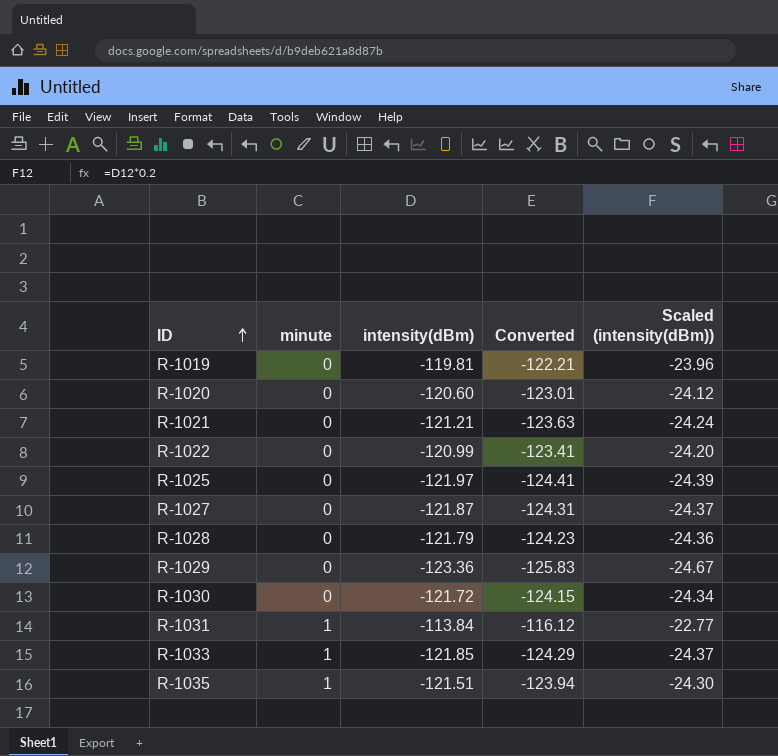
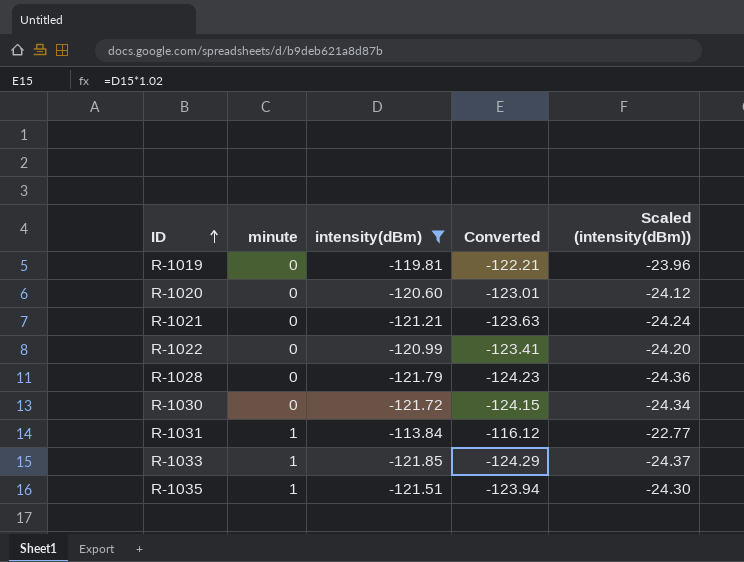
filter: none -> intensity(dBm) >= -121.85

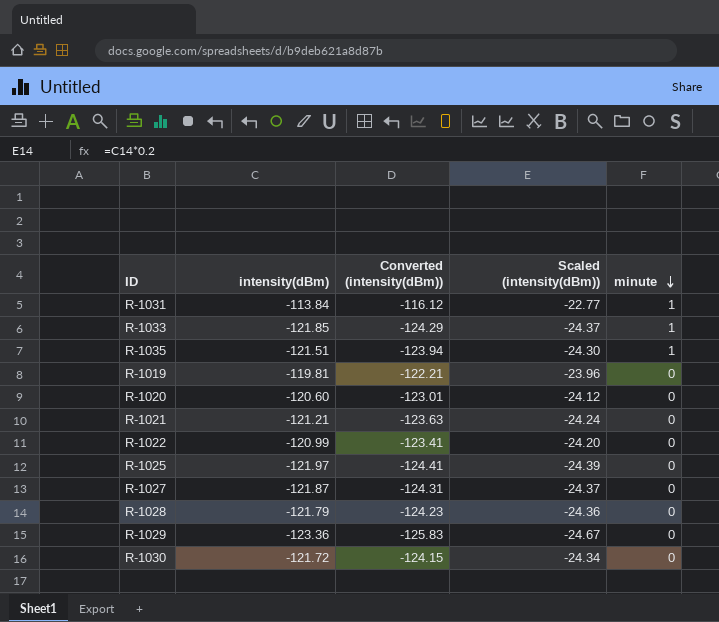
filter: intensity(dBm) >= -121.85 -> none
row order: ID ascending -> minute descending
column name: Converted -> Converted (intensity(dBm))
column minute | position: 2 -> 5

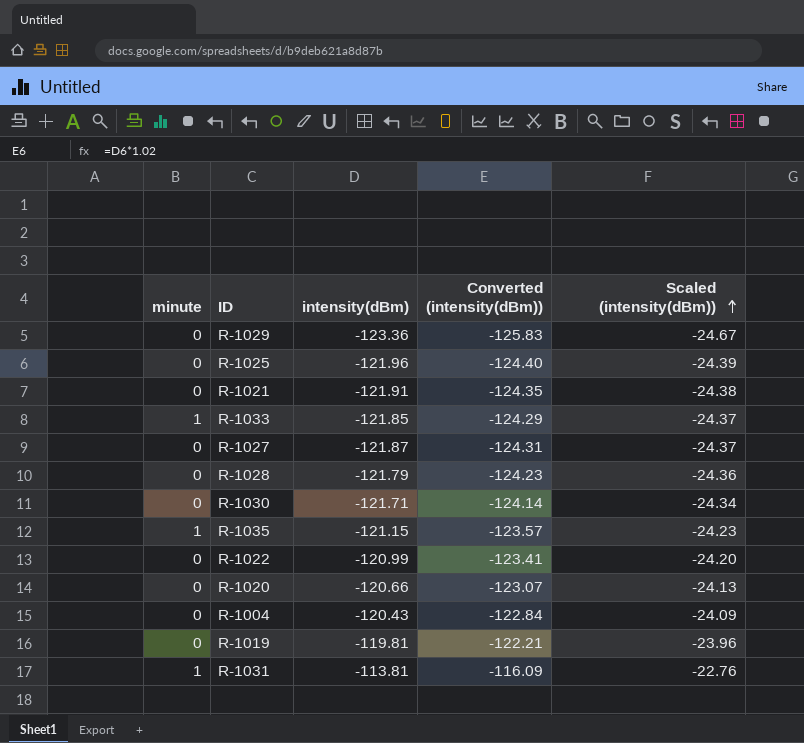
row order: minute descending -> Scaled (intensity(dBm)) ascending
column minute | position: 5 -> 1
R-1025 | intensity(dBm): -121.97 -> -121.96
R-1025 | Converted (intensity(dBm)): -124.41 -> -124.40
R-1021 | intensity(dBm): -121.21 -> -121.91
R-1021 | Converted (intensity(dBm)): -123.63 -> -124.35
R-1021 | Scaled (intensity(dBm)): -24.24 -> -24.38
R-1030 | intensity(dBm): -121.72 -> -121.71
R-1030 | Converted (intensity(dBm)): -124.15 -> -124.14
R-1035 | intensity(dBm): -121.51 -> -121.15
R-1035 | Converted (intensity(dBm)): -123.94 -> -123.57
R-1035 | Scaled (intensity(dBm)): -24.30 -> -24.23
R-1020 | intensity(dBm): -120.60 -> -120.66
R-1020 | Converted (intensity(dBm)): -123.01 -> -123.07
R-1020 | Scaled (intensity(dBm)): -24.12 -> -24.13
row R-1004: none -> 0 | -120.43 | -122.84 | -24.09
R-1031 | intensity(dBm): -113.84 -> -113.81
R-1031 | Converted (intensity(dBm)): -116.12 -> -116.09
R-1031 | Scaled (intensity(dBm)): -22.77 -> -22.76

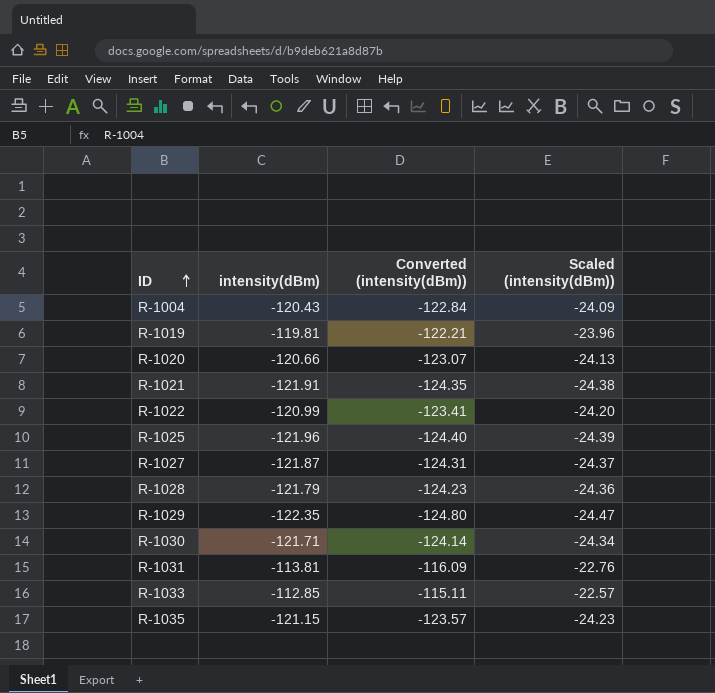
row order: Scaled (intensity(dBm)) ascending -> ID ascending
column minute | position: 1 -> none
R-1029 | intensity(dBm): -123.36 -> -122.35
R-1029 | Converted (intensity(dBm)): -125.83 -> -124.80
R-1029 | Scaled (intensity(dBm)): -24.67 -> -24.47
R-1033 | intensity(dBm): -121.85 -> -112.85
R-1033 | Converted (intensity(dBm)): -124.29 -> -115.11
R-1033 | Scaled (intensity(dBm)): -24.37 -> -22.57

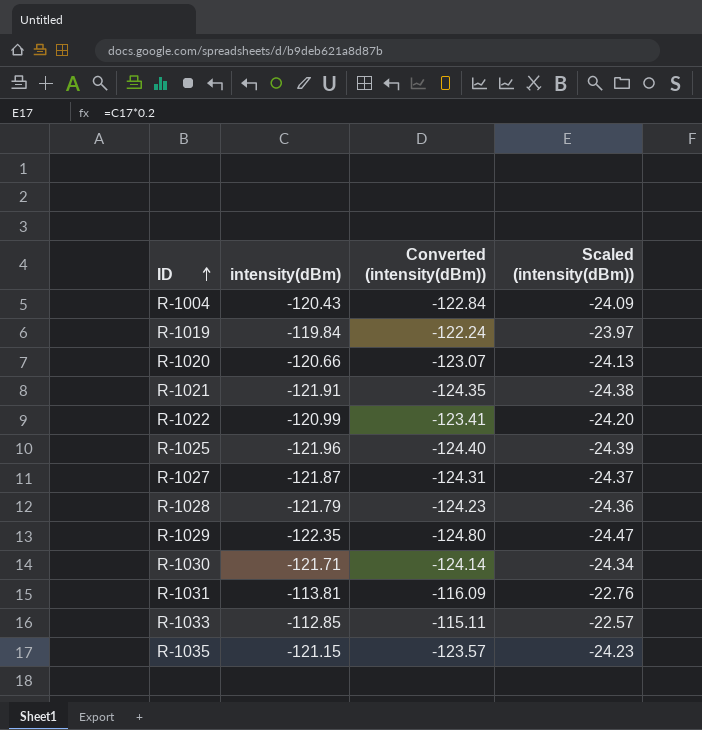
R-1019 | intensity(dBm): -119.81 -> -119.84
R-1019 | Converted (intensity(dBm)): -122.21 -> -122.24
R-1019 | Scaled (intensity(dBm)): -23.96 -> -23.97

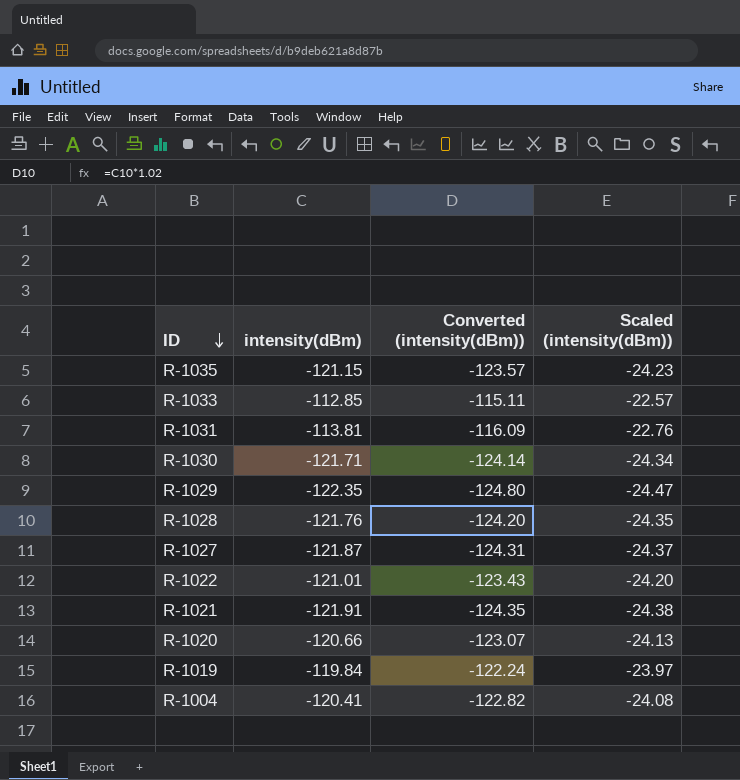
row order: ID ascending -> ID descending
row R-1025: -121.96 | -124.40 | -24.39 -> none
R-1028 | intensity(dBm): -121.79 -> -121.76
R-1028 | Converted (intensity(dBm)): -124.23 -> -124.20
R-1028 | Scaled (intensity(dBm)): -24.36 -> -24.35
R-1022 | intensity(dBm): -120.99 -> -121.01
R-1022 | Converted (intensity(dBm)): -123.41 -> -123.43
R-1004 | intensity(dBm): -120.43 -> -120.41
R-1004 | Converted (intensity(dBm)): -122.84 -> -122.82
R-1004 | Scaled (intensity(dBm)): -24.09 -> -24.08

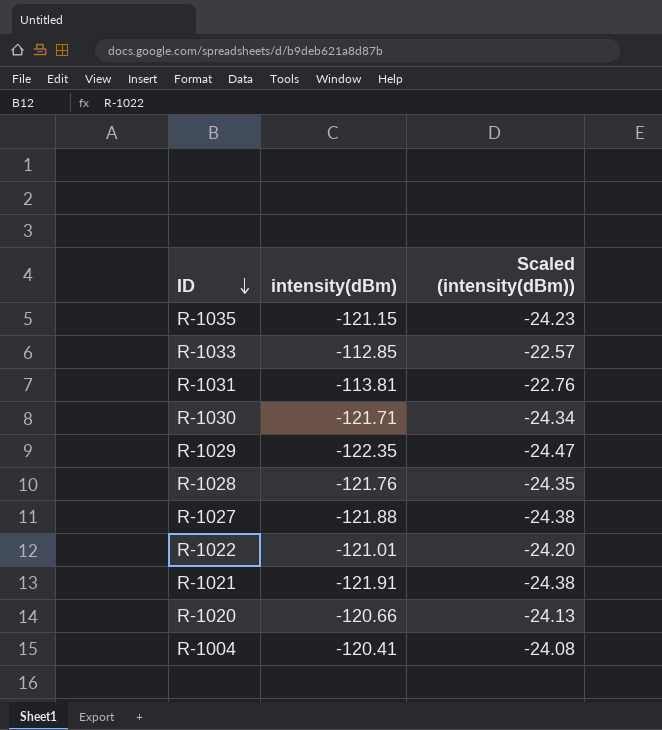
column Converted (intensity(dBm)) | formula: [intensity(dBm)] * 1.02 -> none
row R-1019: -119.84 | -122.24 | -23.97 -> none
R-1027 | intensity(dBm): -121.87 -> -121.88
R-1027 | Scaled (intensity(dBm)): -24.37 -> -24.38

